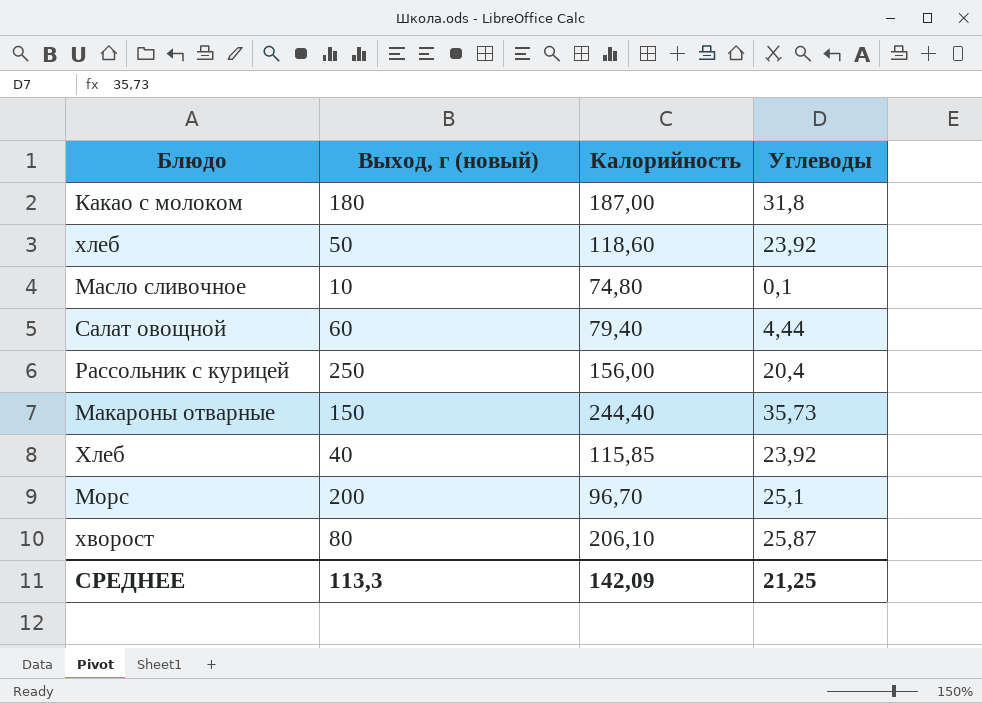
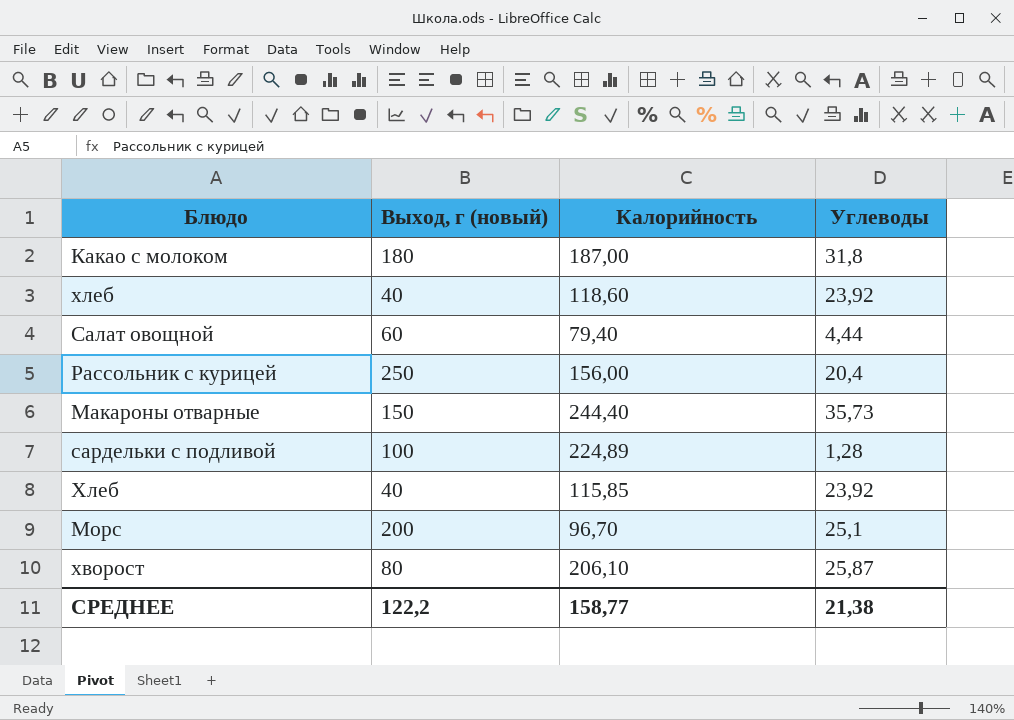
row Масло сливочное: 10 | 74,80 | 0,1 -> none
хлеб | Выход, г (новый): 50 -> 40
row сардельки с подливой: none -> 100 | 224,89 | 1,28
СРЕДНЕЕ | Выход, г (новый): 113,3 -> 122,2
СРЕДНЕЕ | Калорийность: 142,09 -> 158,77
СРЕДНЕЕ | Углеводы: 21,25 -> 21,38

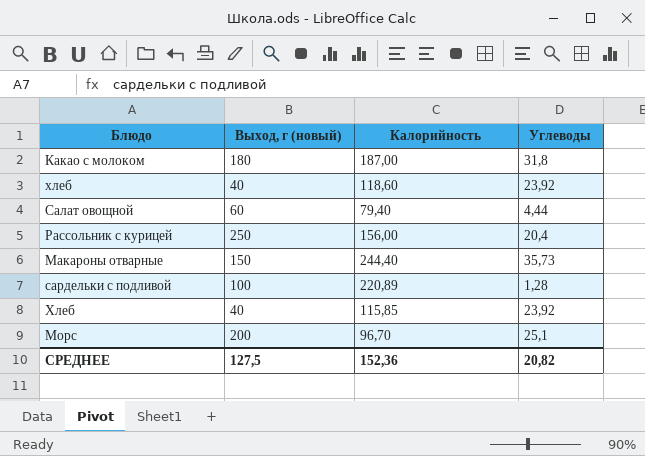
row хворост: 80 | 206,10 | 25,87 -> none
сардельки с подливой | Калорийность: 224,89 -> 220,89
СРЕДНЕЕ | Выход, г (новый): 122,2 -> 127,5
СРЕДНЕЕ | Калорийность: 158,77 -> 152,36
СРЕДНЕЕ | Углеводы: 21,38 -> 20,82

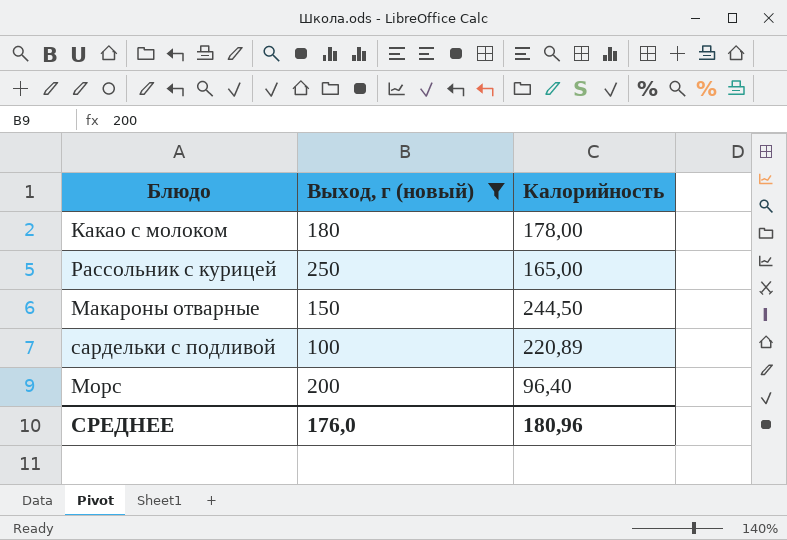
filter: none -> Выход, г (новый) >= 100
column Углеводы | position: 4 -> none
Какао с молоком | Калорийность: 187,00 -> 178,00
Рассольник с курицей | Калорийность: 156,00 -> 165,00
Макароны отварные | Калорийность: 244,40 -> 244,50
Морс | Калорийность: 96,70 -> 96,40
СРЕДНЕЕ | Выход, г (новый): 127,5 -> 176,0
СРЕДНЕЕ | Калорийность: 152,36 -> 180,96

